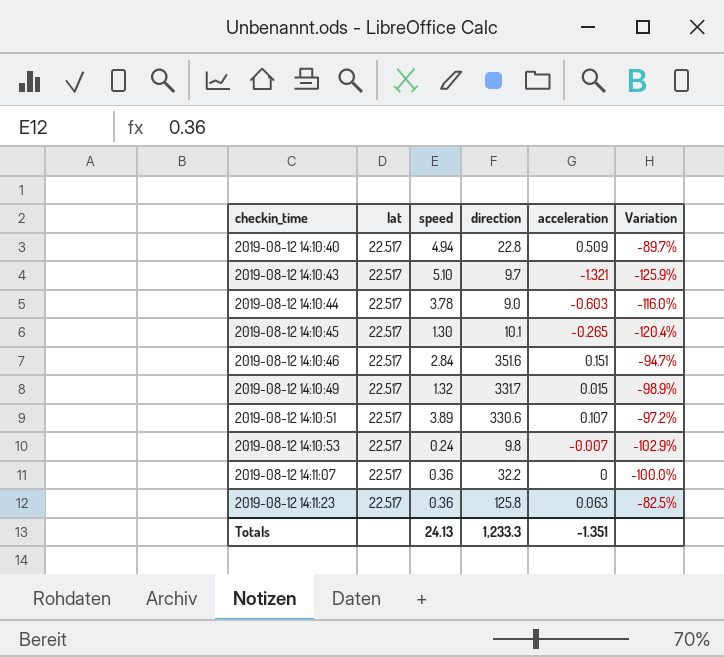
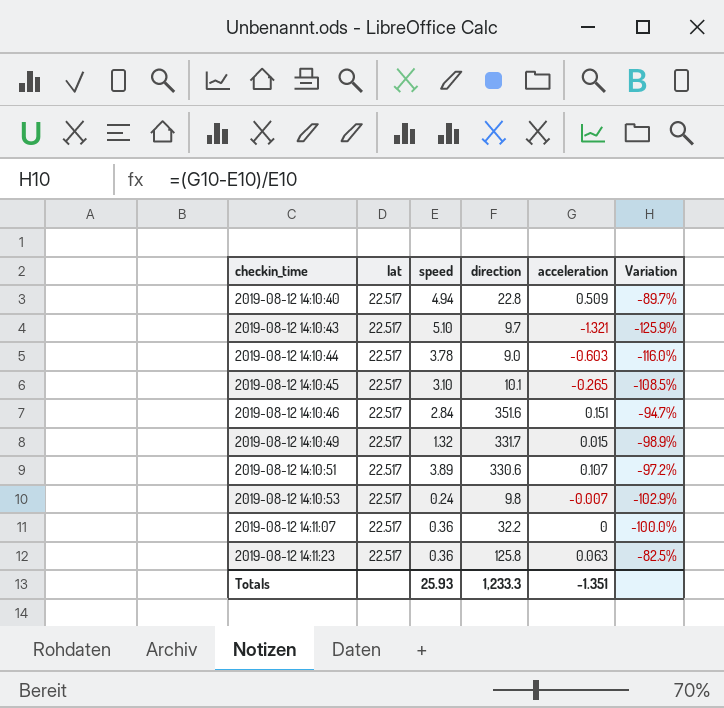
2019-08-12 14:10:45 | speed: 1.30 -> 3.10
2019-08-12 14:10:45 | Variation: -120.4% -> -108.5%
Totals | speed: 24.13 -> 25.93

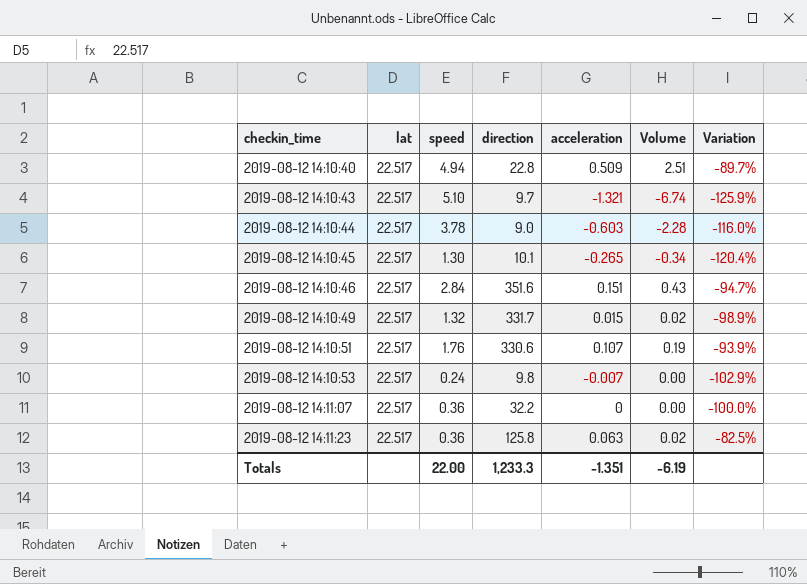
column Volume | formula: none -> [speed] * [acceleration]
2019-08-12 14:10:45 | speed: 3.10 -> 1.30
2019-08-12 14:10:45 | Variation: -108.5% -> -120.4%
2019-08-12 14:10:51 | speed: 3.89 -> 1.76
2019-08-12 14:10:51 | Variation: -97.2% -> -93.9%
Totals | speed: 25.93 -> 22.00

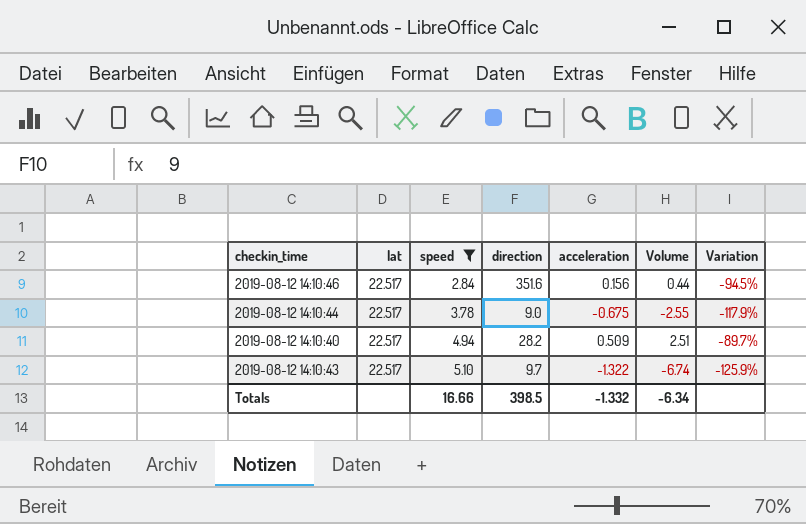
filter: none -> speed >= 2.84
row order: checkin_time ascending -> speed ascending
2019-08-12 14:10:46 | acceleration: 0.151 -> 0.156
2019-08-12 14:10:46 | Volume: 0.43 -> 0.44
2019-08-12 14:10:46 | Variation: -94.7% -> -94.5%
2019-08-12 14:10:44 | acceleration: -0.603 -> -0.675
2019-08-12 14:10:44 | Volume: -2.28 -> -2.55
2019-08-12 14:10:44 | Variation: -116.0% -> -117.9%
2019-08-12 14:10:40 | direction: 22.8 -> 28.2
2019-08-12 14:10:43 | acceleration: -1.321 -> -1.322
Totals | speed: 22.00 -> 16.66
Totals | direction: 1,233.3 -> 398.5
Totals | acceleration: -1.351 -> -1.332
Totals | Volume: -6.19 -> -6.34

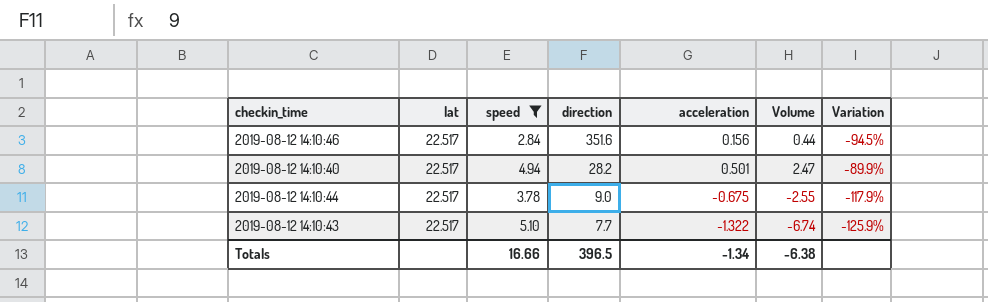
row order: speed ascending -> direction descending
2019-08-12 14:10:40 | acceleration: 0.509 -> 0.501
2019-08-12 14:10:40 | Volume: 2.51 -> 2.47
2019-08-12 14:10:40 | Variation: -89.7% -> -89.9%
2019-08-12 14:10:43 | direction: 9.7 -> 7.7
Totals | direction: 398.5 -> 396.5
Totals | acceleration: -1.332 -> -1.34
Totals | Volume: -6.34 -> -6.38

